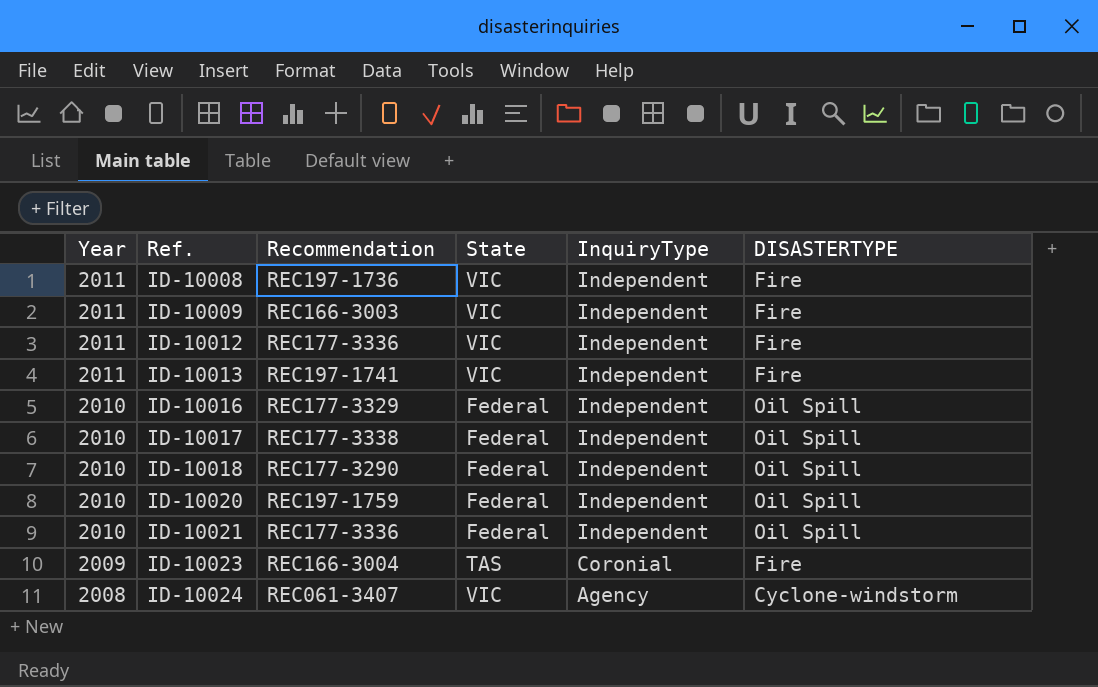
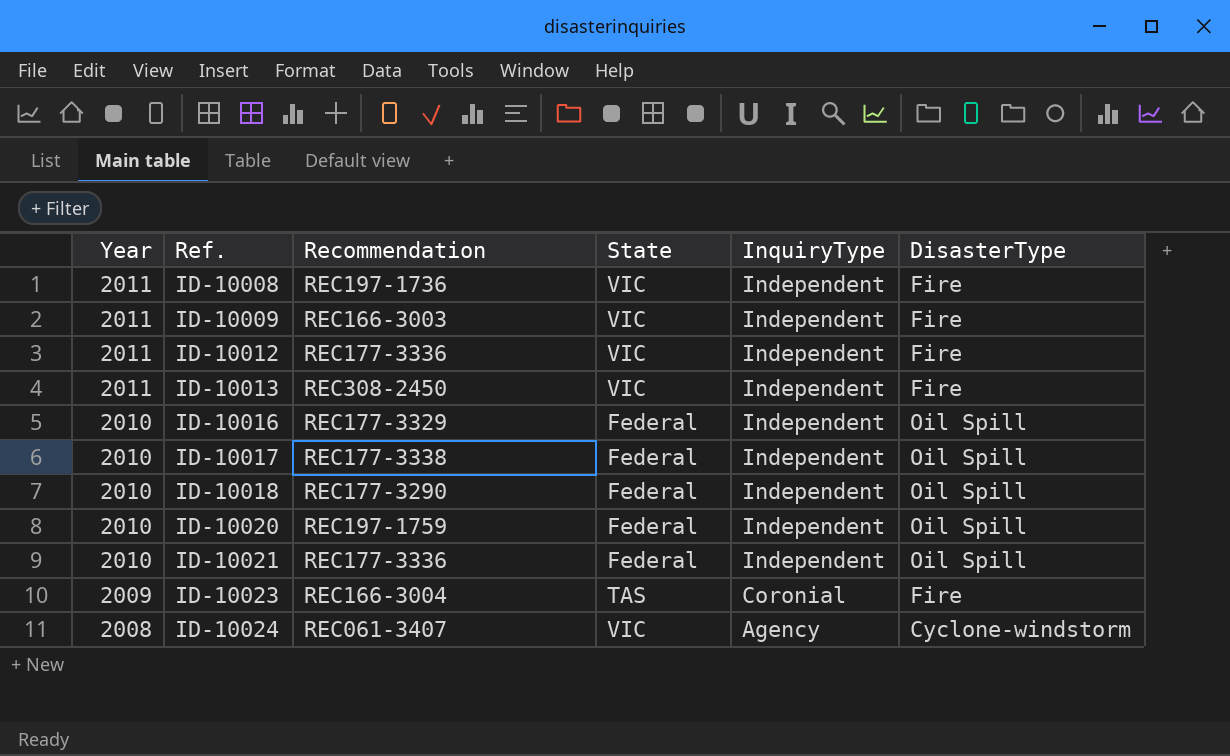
column name: DISASTERTYPE -> DisasterType
ID-10013 | Recommendation: REC197-1741 -> REC308-2450

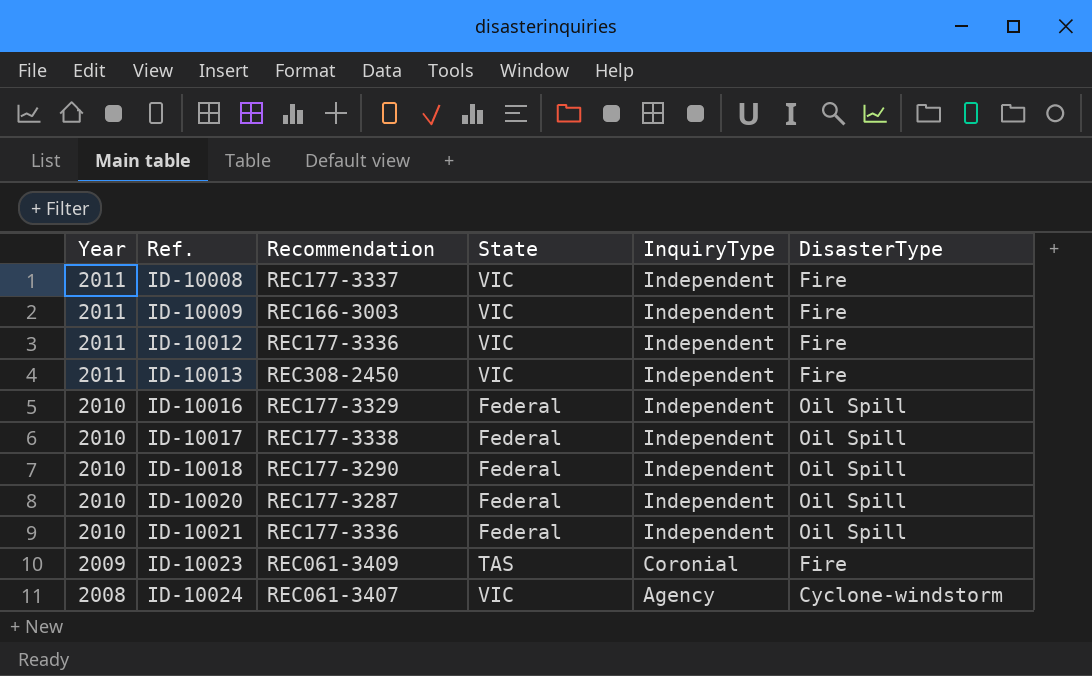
ID-10008 | Recommendation: REC197-1736 -> REC177-3337
ID-10020 | Recommendation: REC197-1759 -> REC177-3287
ID-10023 | Recommendation: REC166-3004 -> REC061-3409

